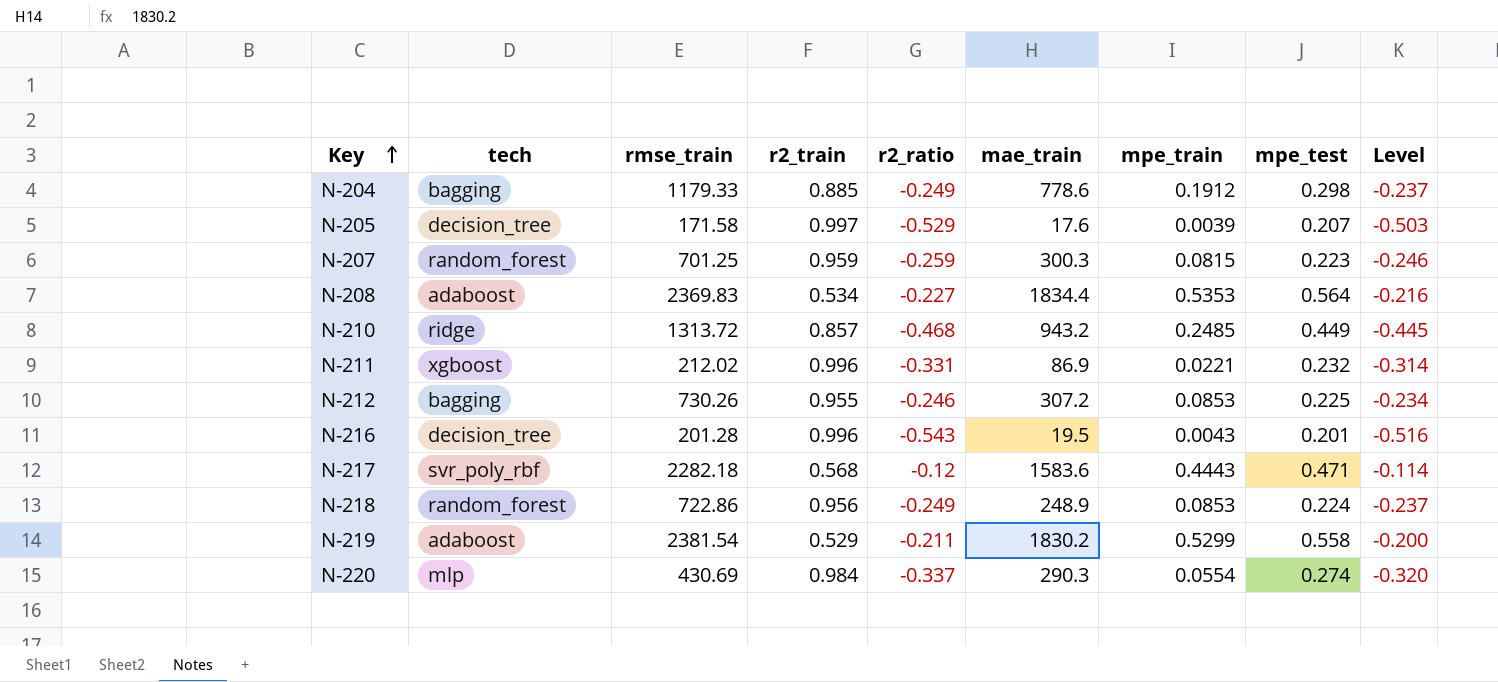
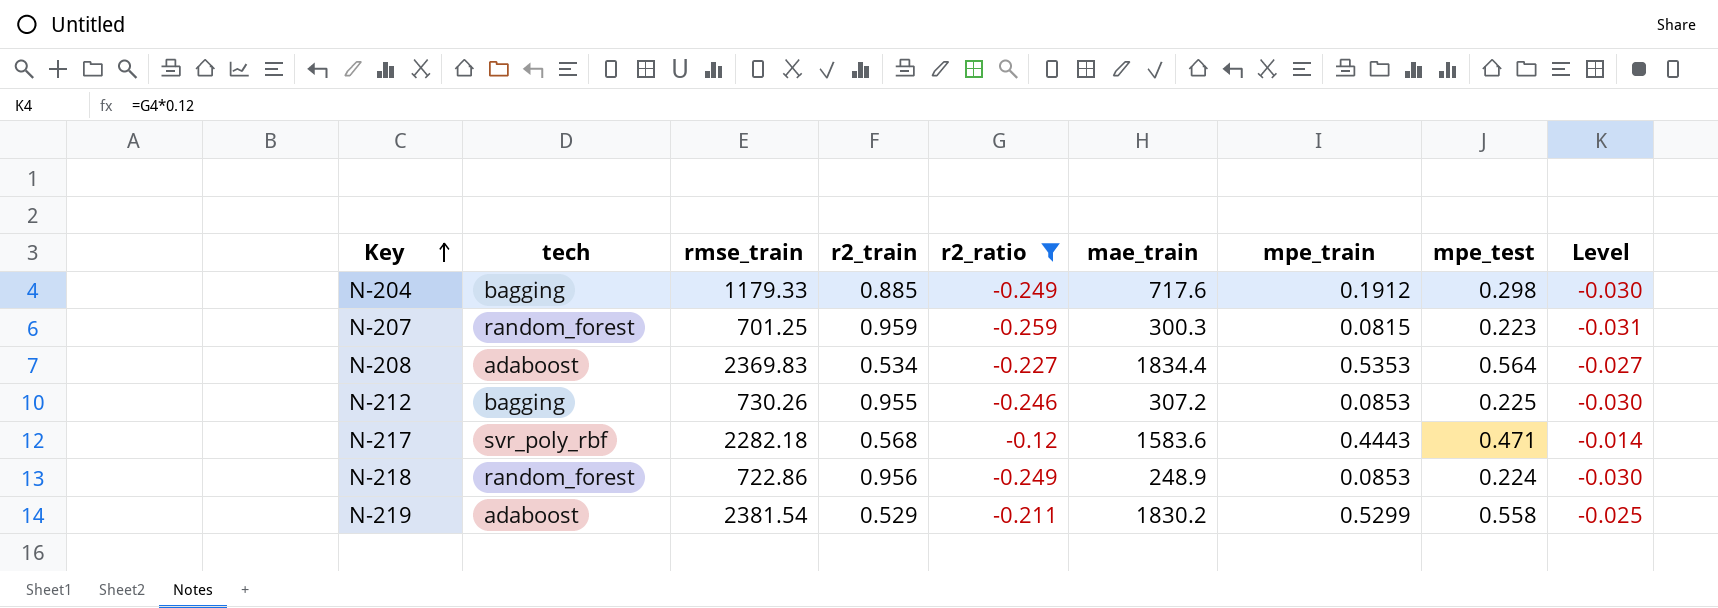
filter: none -> r2_ratio >= -0.259
column Level | formula: [r2_ratio] * 0.95 -> [r2_ratio] * 0.12
N-204 | mae_train: 778.6 -> 717.6

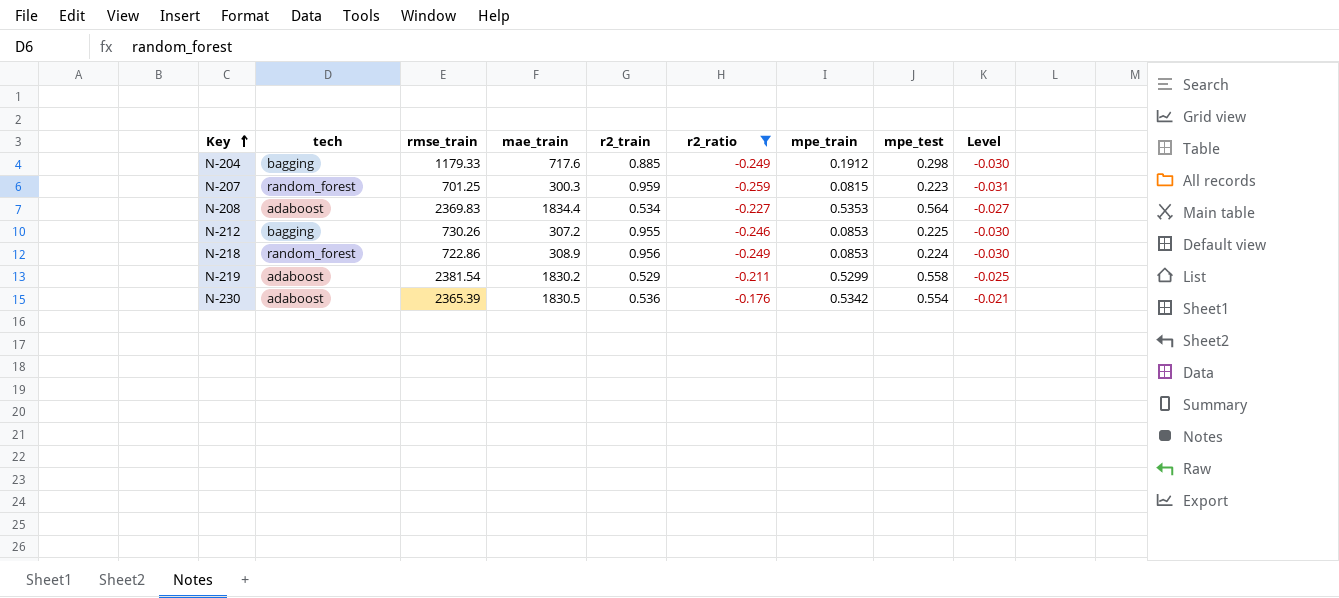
column mae_train | position: 6 -> 4
row N-217: svr_poly_rbf | 2282.18 | 0.568 | -0.12 | 1583.6 | 0.4443 | 0.471 | -0.014 -> none
N-218 | mae_train: 248.9 -> 308.9
row N-230: none -> adaboost | 2365.39 | 1830.5 | 0.536 | -0.176 | 0.5342 | 0.554 | -0.021

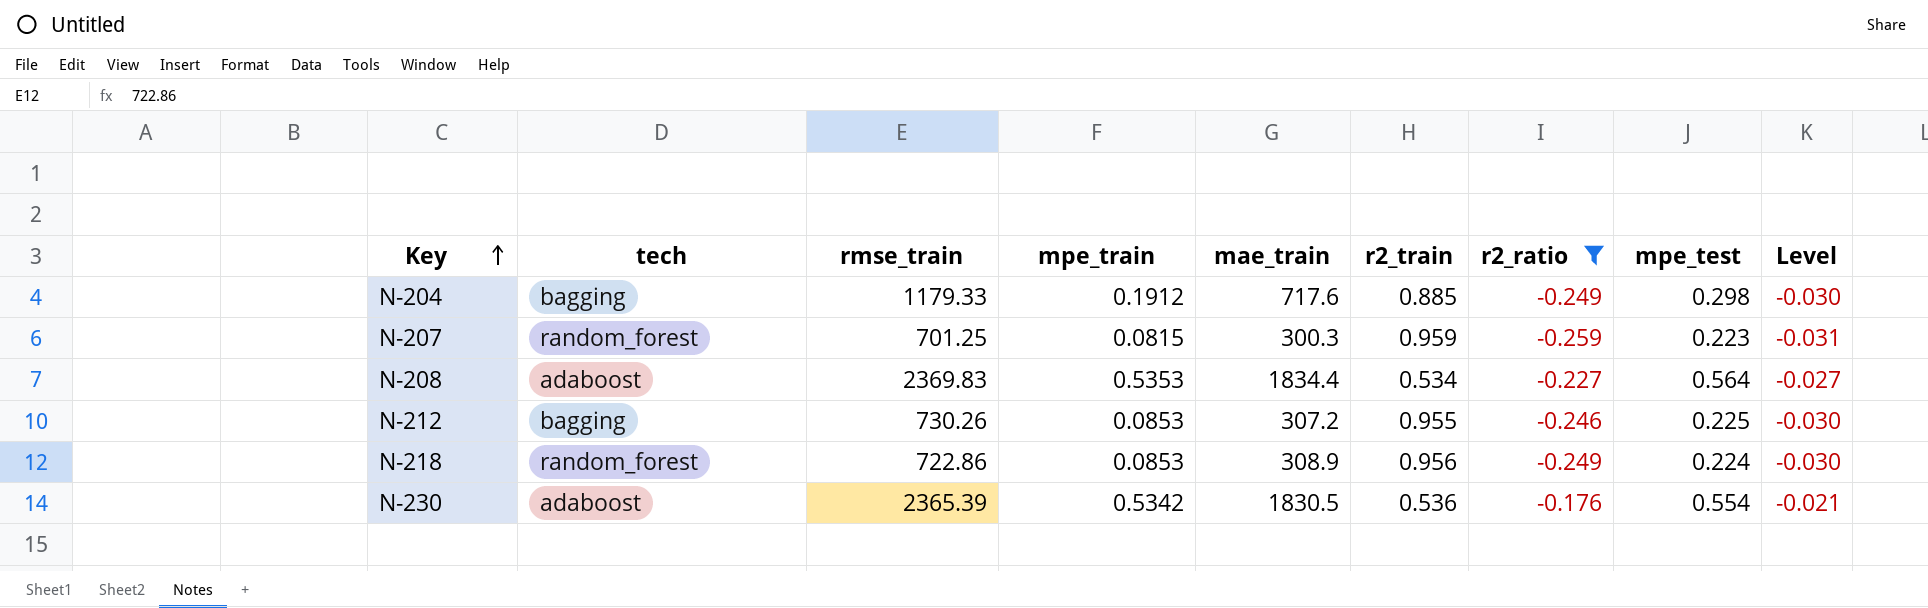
column mpe_train | position: 7 -> 4
row N-219: adaboost | 2381.54 | 1830.2 | 0.529 | -0.211 | 0.5299 | 0.558 | -0.025 -> none

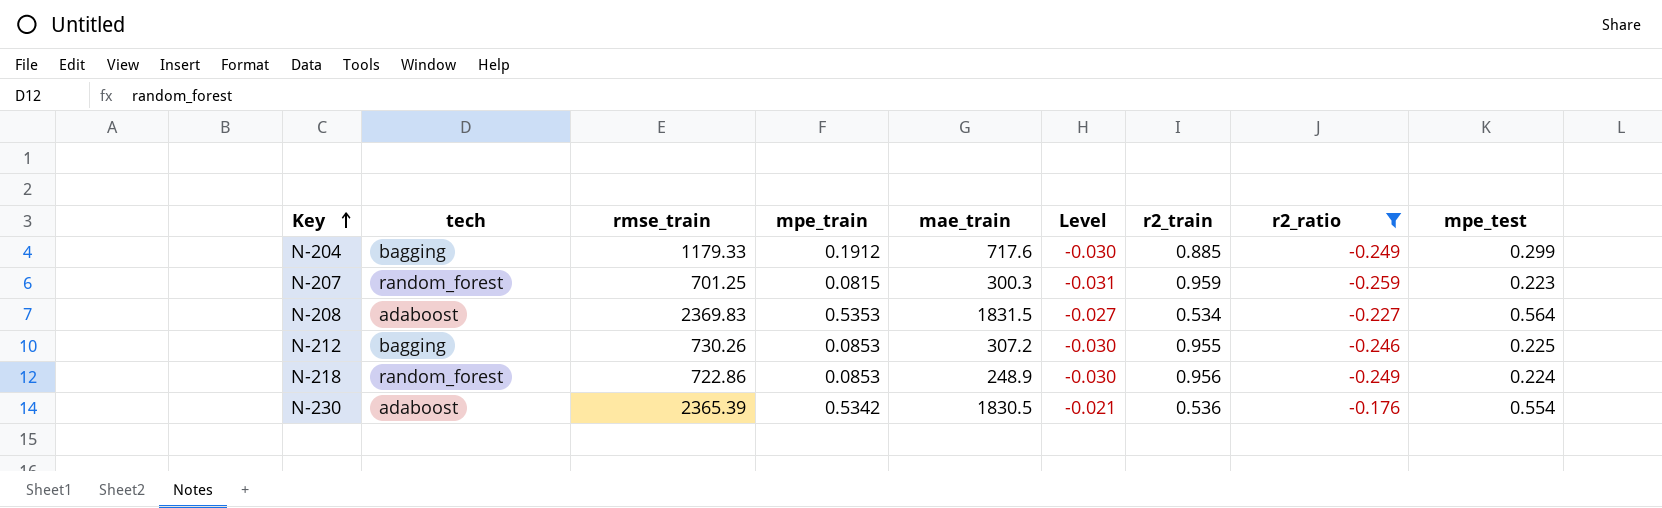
column Level | position: 9 -> 6
N-204 | mpe_test: 0.298 -> 0.299
N-208 | mae_train: 1834.4 -> 1831.5
N-218 | mae_train: 308.9 -> 248.9

